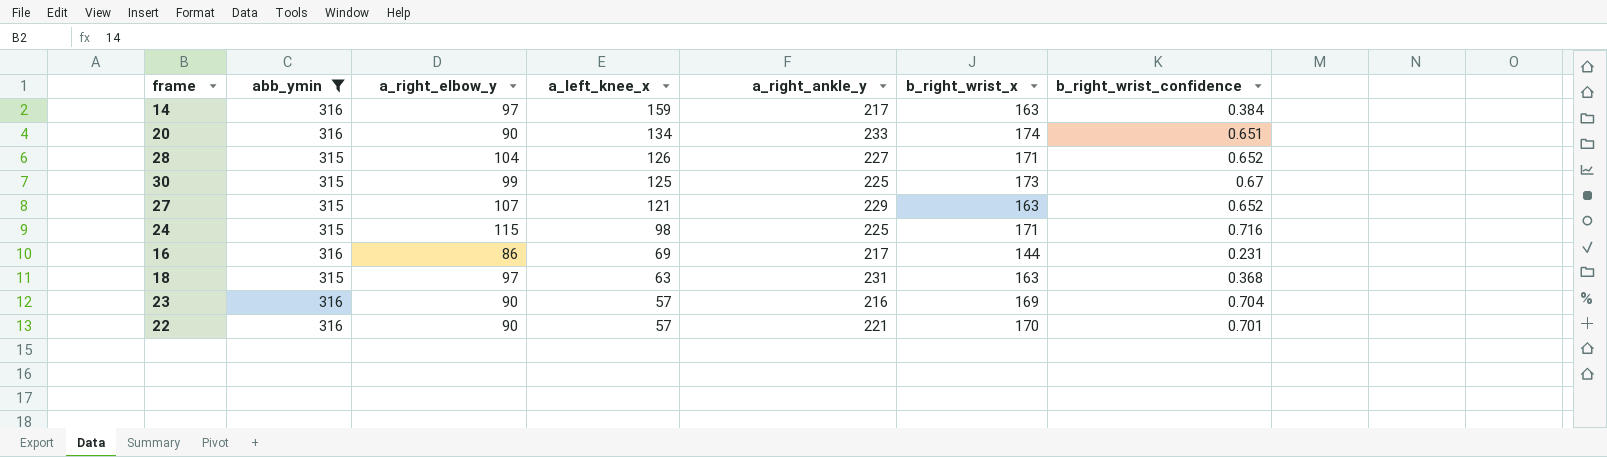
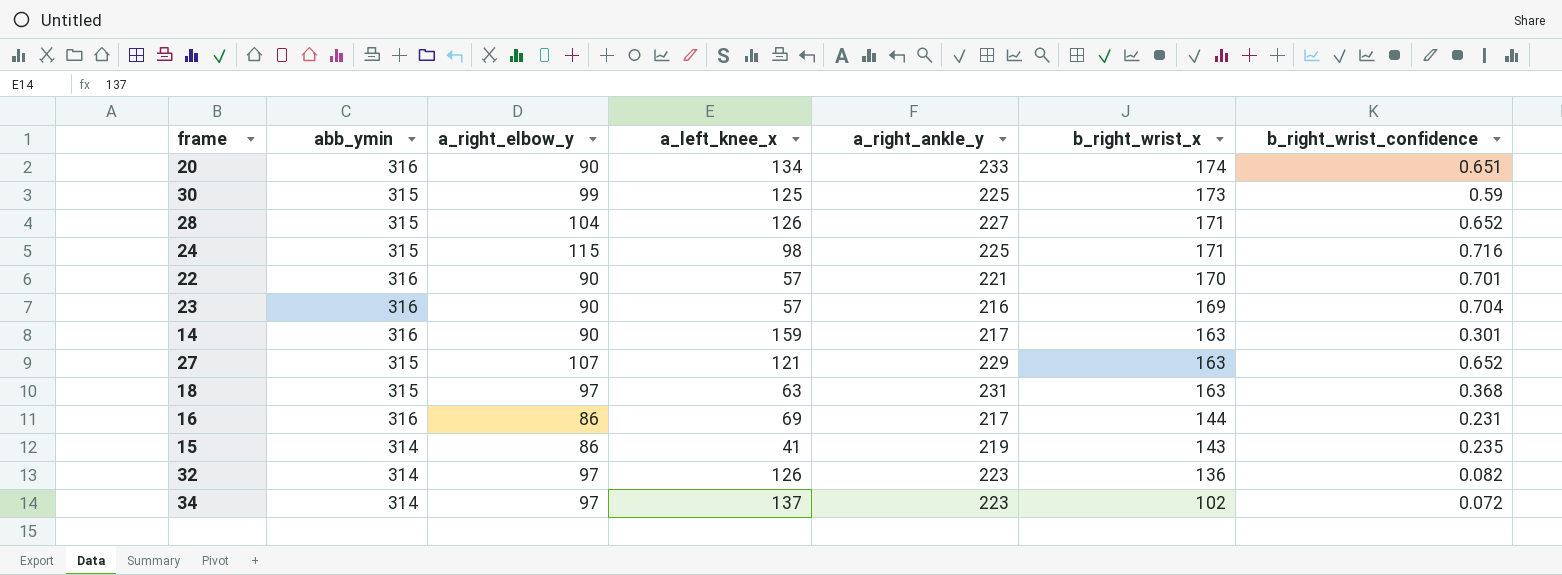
filter: abb_ymin != 314 -> none
row order: a_left_knee_x descending -> b_right_wrist_x descending
30 | b_right_wrist_confidence: 0.67 -> 0.59
14 | a_right_elbow_y: 97 -> 90
14 | b_right_wrist_confidence: 0.384 -> 0.301

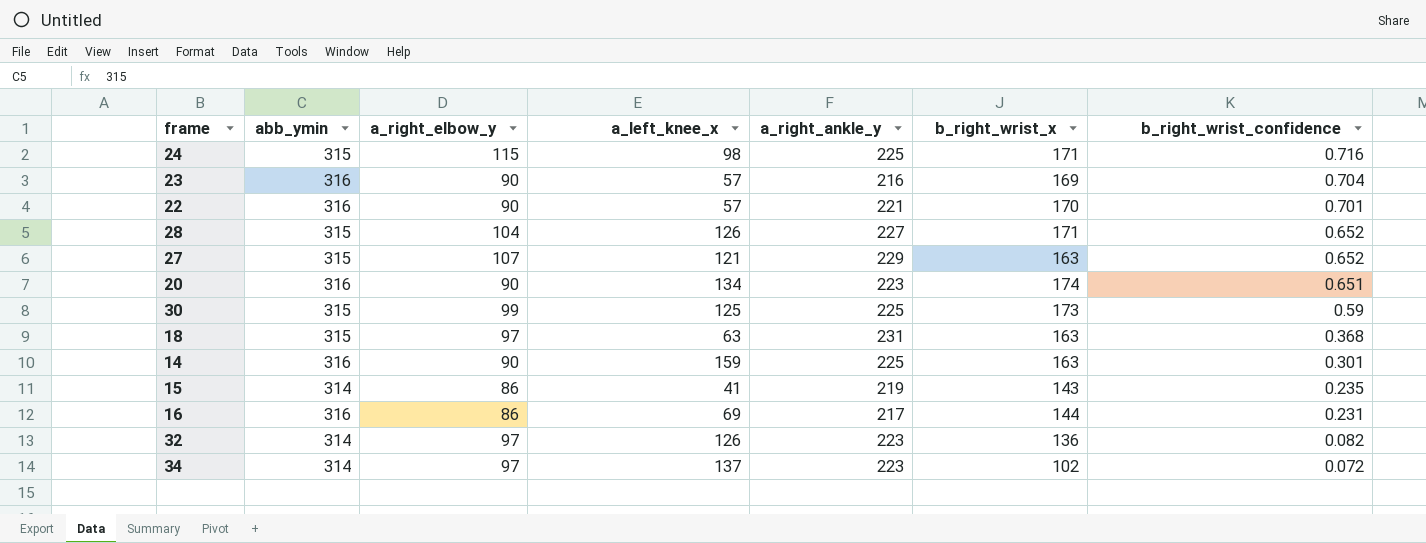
row order: b_right_wrist_x descending -> b_right_wrist_confidence descending
20 | a_right_ankle_y: 233 -> 223
14 | a_right_ankle_y: 217 -> 225

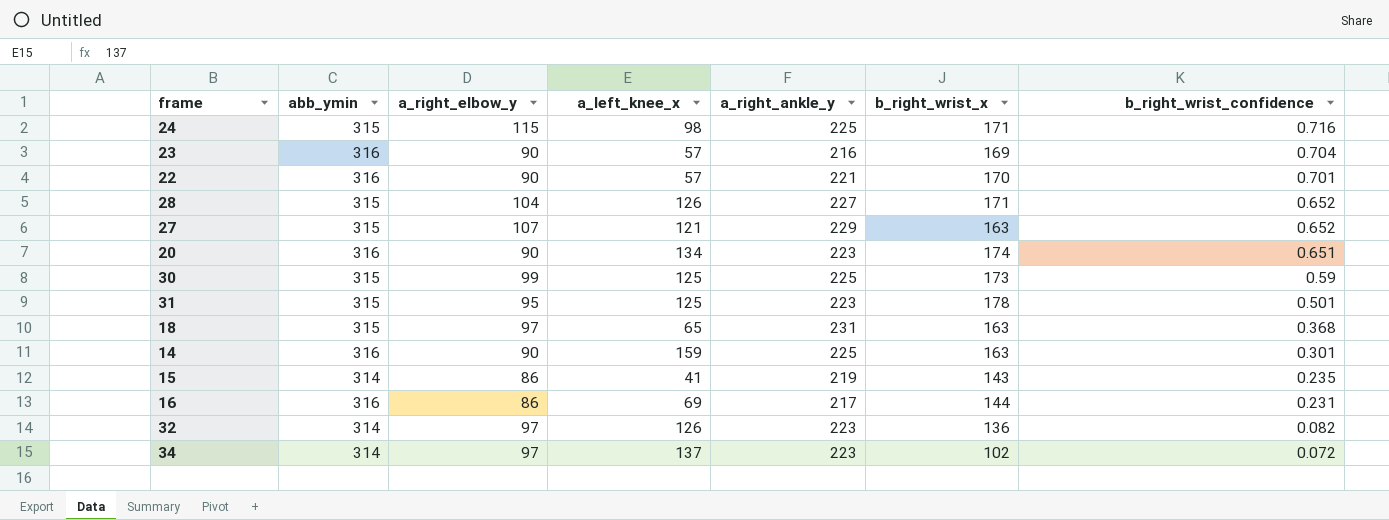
row 31: none -> 315 | 95 | 125 | 223 | 178 | 0.501
18 | a_left_knee_x: 63 -> 65

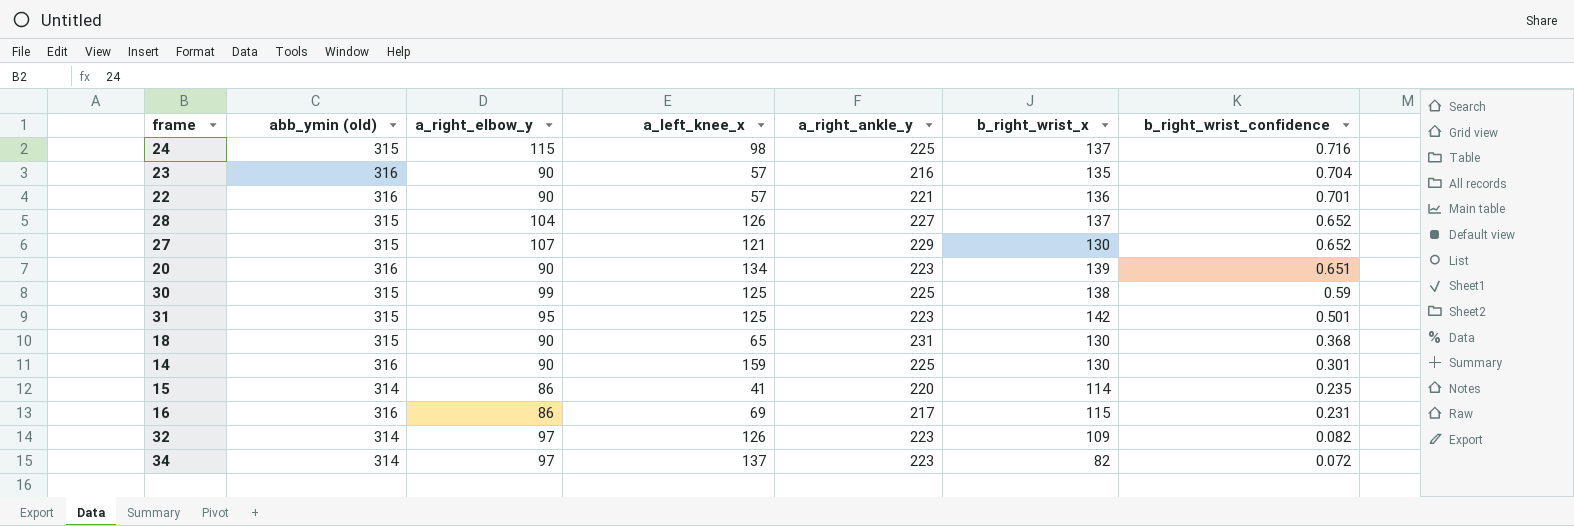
column name: abb_ymin -> abb_ymin (old)
24 | b_right_wrist_x: 171 -> 137
23 | b_right_wrist_x: 169 -> 135
22 | b_right_wrist_x: 170 -> 136
28 | b_right_wrist_x: 171 -> 137
27 | b_right_wrist_x: 163 -> 130
20 | b_right_wrist_x: 174 -> 139
30 | b_right_wrist_x: 173 -> 138
31 | b_right_wrist_x: 178 -> 142
18 | a_right_elbow_y: 97 -> 90
18 | b_right_wrist_x: 163 -> 130
14 | b_right_wrist_x: 163 -> 130
15 | a_right_ankle_y: 219 -> 220
15 | b_right_wrist_x: 143 -> 114
16 | b_right_wrist_x: 144 -> 115
32 | b_right_wrist_x: 136 -> 109
34 | b_right_wrist_x: 102 -> 82

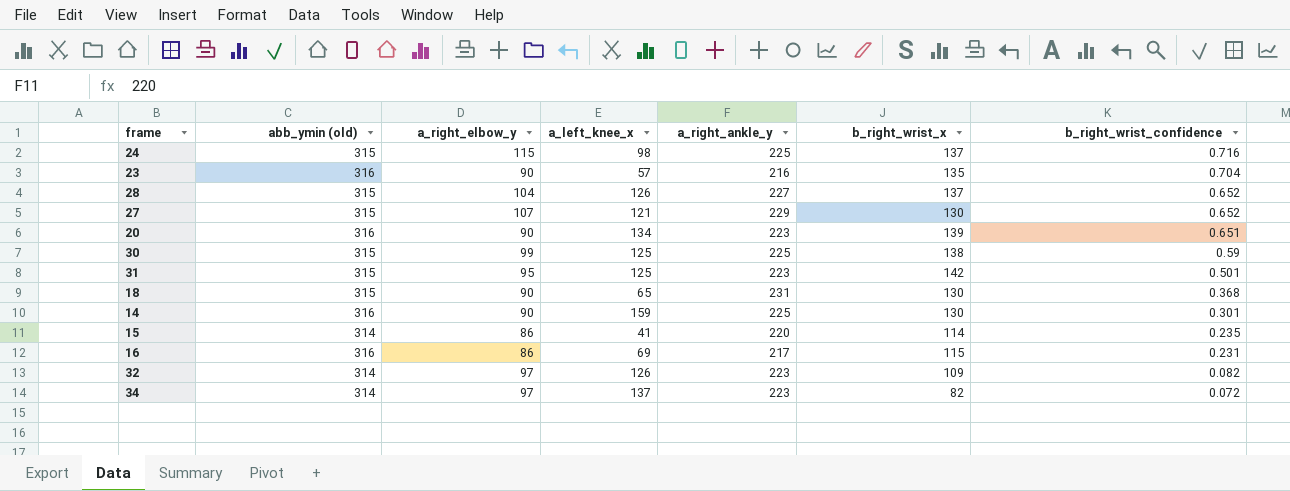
row 22: 316 | 90 | 57 | 221 | 136 | 0.701 -> none

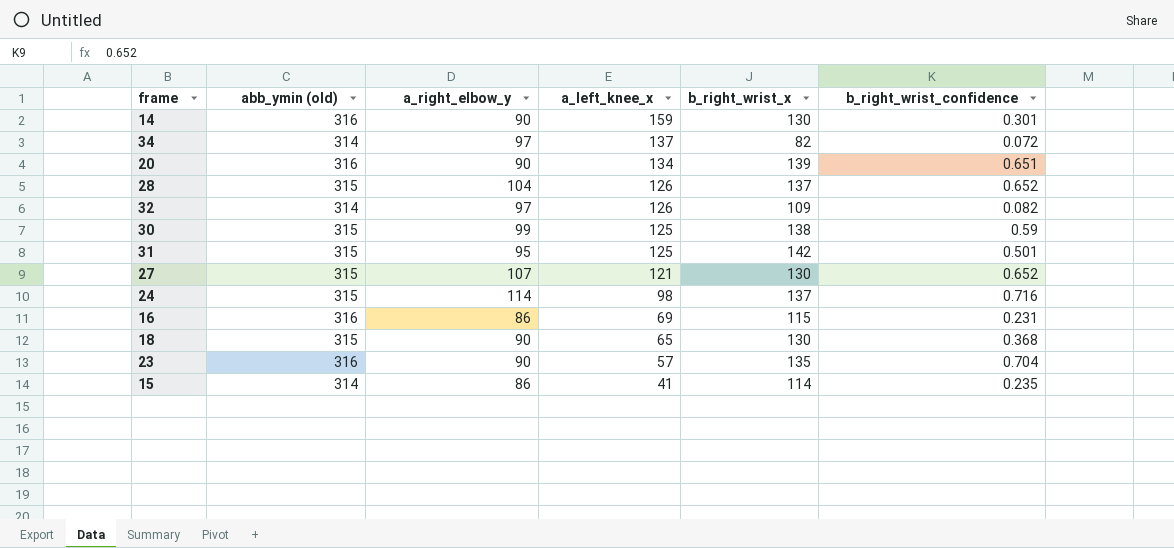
row order: b_right_wrist_confidence descending -> a_left_knee_x descending
column a_right_ankle_y | position: 5 -> none
24 | a_right_elbow_y: 115 -> 114

